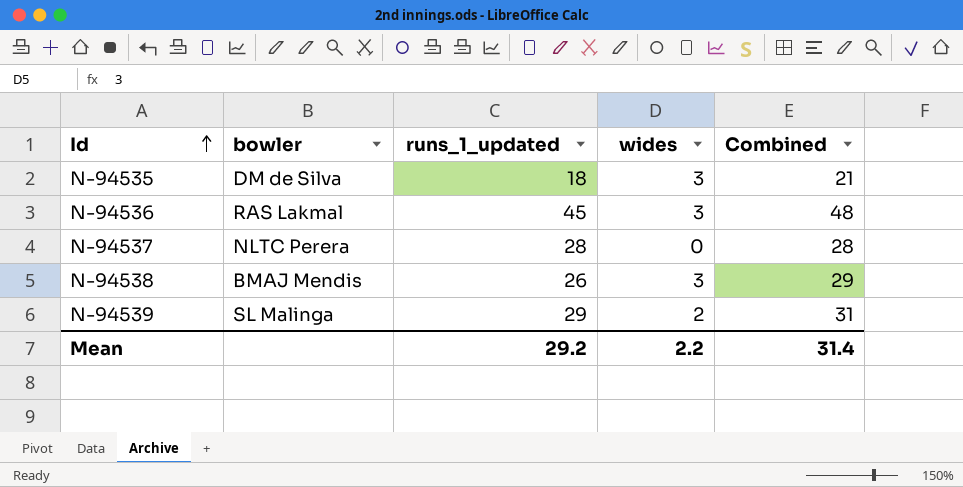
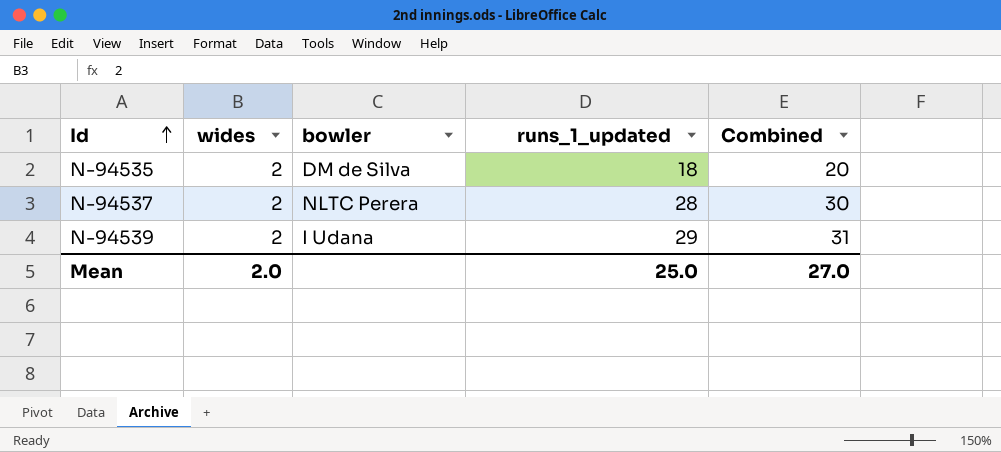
column wides | position: 4 -> 2
row N-94536: RAS Lakmal | 45 | 3 | 48 -> none
row N-94538: BMAJ Mendis | 26 | 3 | 29 -> none
N-94535 | wides: 3 -> 2
N-94535 | Combined: 21 -> 20
N-94537 | wides: 0 -> 2
N-94537 | Combined: 28 -> 30
N-94539 | bowler: SL Malinga -> I Udana
Mean | wides: 2.2 -> 2.0
Mean | runs_1_updated: 29.2 -> 25.0
Mean | Combined: 31.4 -> 27.0

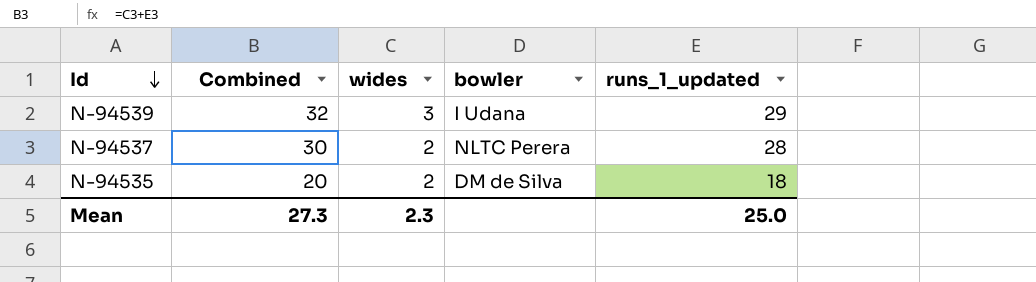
row order: Id ascending -> Id descending
column Combined | position: 5 -> 2
N-94539 | Combined: 31 -> 32
N-94539 | wides: 2 -> 3
Mean | Combined: 27.0 -> 27.3
Mean | wides: 2.0 -> 2.3

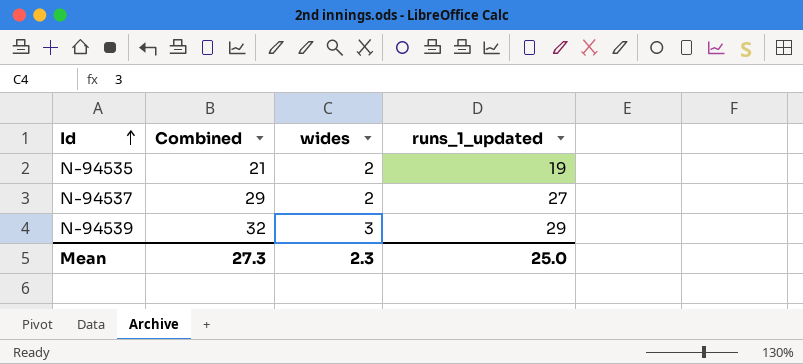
row order: Id descending -> Id ascending
column bowler | position: 4 -> none
N-94535 | Combined: 20 -> 21
N-94535 | runs_1_updated: 18 -> 19
N-94537 | Combined: 30 -> 29
N-94537 | runs_1_updated: 28 -> 27

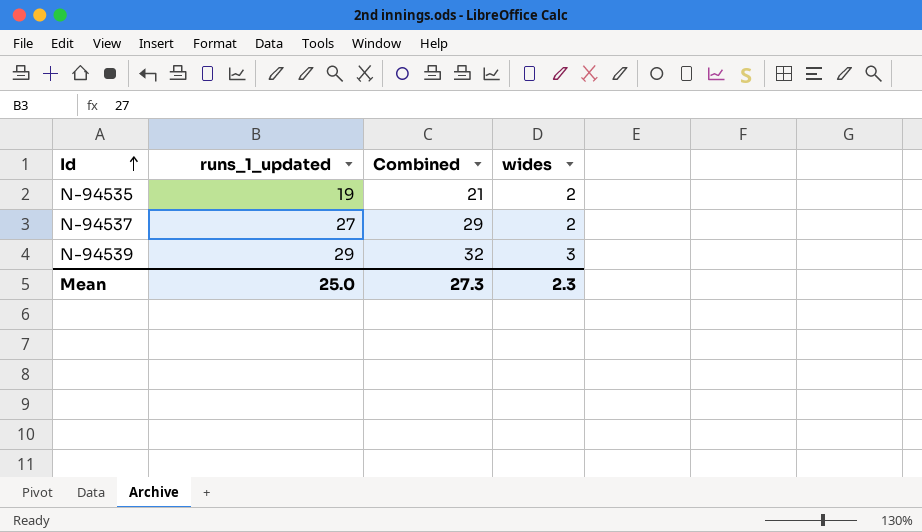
column runs_1_updated | position: 4 -> 2

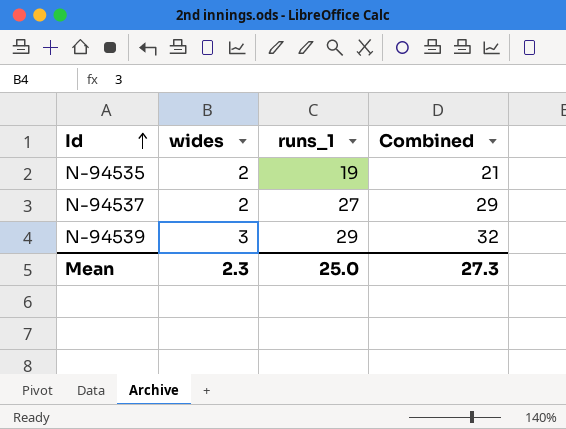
column wides | position: 4 -> 2
column name: runs_1_updated -> runs_1

